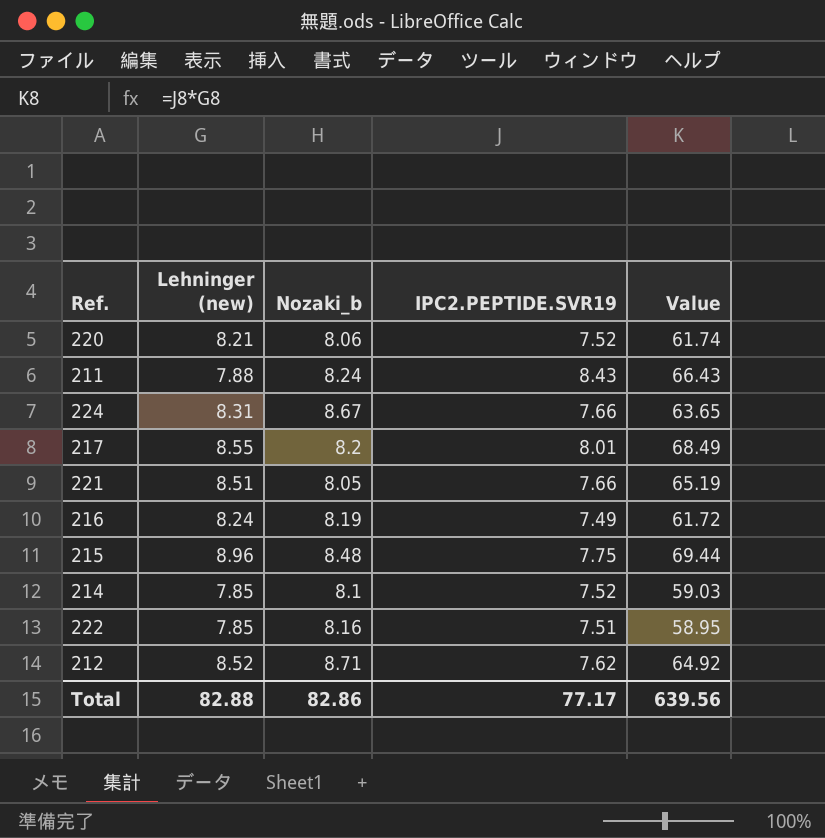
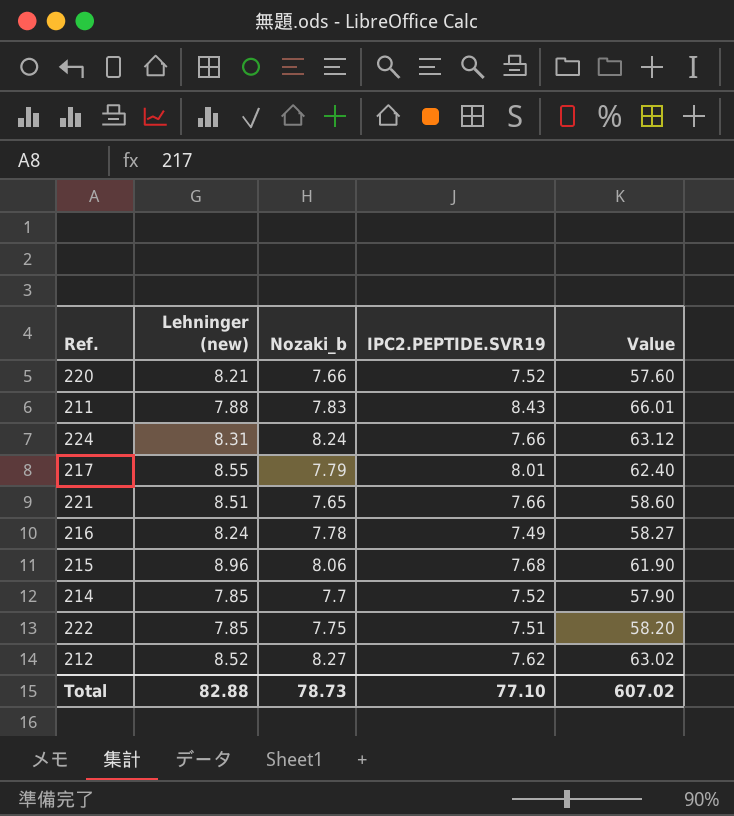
column Value | formula: [Lehninger (new)] * [IPC2.PEPTIDE.SVR19] -> [Nozaki_b] * [IPC2.PEPTIDE.SVR19]
220 | Nozaki_b: 8.06 -> 7.66
211 | Nozaki_b: 8.24 -> 7.83
224 | Nozaki_b: 8.67 -> 8.24
217 | Nozaki_b: 8.2 -> 7.79
221 | Nozaki_b: 8.05 -> 7.65
216 | Nozaki_b: 8.19 -> 7.78
215 | Nozaki_b: 8.48 -> 8.06
215 | IPC2.PEPTIDE.SVR19: 7.75 -> 7.68
214 | Nozaki_b: 8.1 -> 7.7
222 | Nozaki_b: 8.16 -> 7.75
212 | Nozaki_b: 8.71 -> 8.27
Total | Nozaki_b: 82.86 -> 78.73
Total | IPC2.PEPTIDE.SVR19: 77.17 -> 77.10
Total | Value: 639.56 -> 607.02

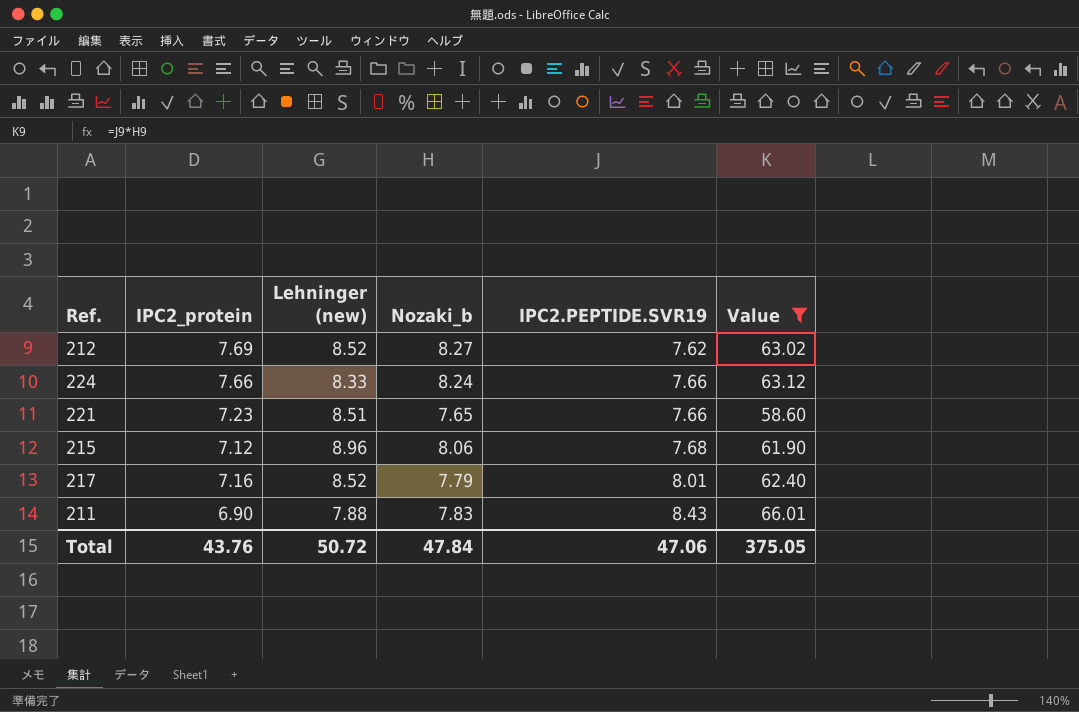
filter: none -> Value >= 58.60
row order: none -> IPC2.PEPTIDE.SVR19 ascending
column IPC2_protein | position: none -> 2
224 | Lehninger (new): 8.31 -> 8.33
217 | Lehninger (new): 8.55 -> 8.52
Total | Lehninger (new): 82.88 -> 50.72
Total | Nozaki_b: 78.73 -> 47.84
Total | IPC2.PEPTIDE.SVR19: 77.10 -> 47.06
Total | Value: 607.02 -> 375.05

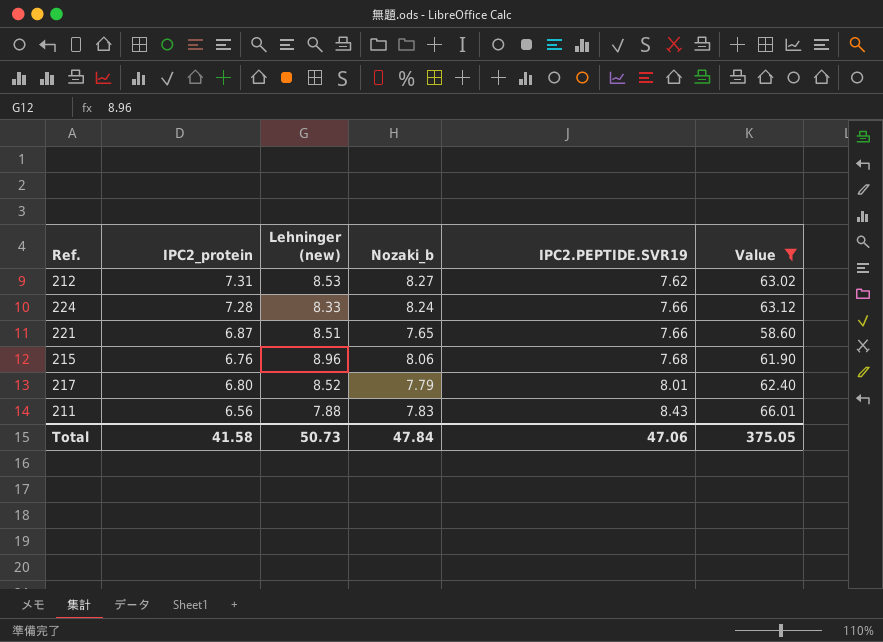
212 | IPC2_protein: 7.69 -> 7.31
212 | Lehninger (new): 8.52 -> 8.53
224 | IPC2_protein: 7.66 -> 7.28
221 | IPC2_protein: 7.23 -> 6.87
215 | IPC2_protein: 7.12 -> 6.76
217 | IPC2_protein: 7.16 -> 6.80
211 | IPC2_protein: 6.90 -> 6.56
Total | IPC2_protein: 43.76 -> 41.58
Total | Lehninger (new): 50.72 -> 50.73

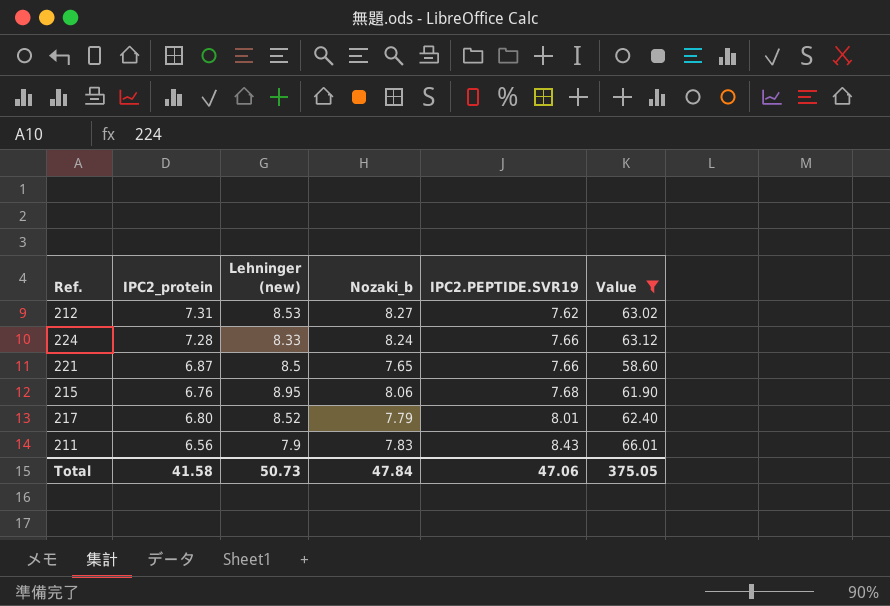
221 | Lehninger (new): 8.51 -> 8.5
215 | Lehninger (new): 8.96 -> 8.95
211 | Lehninger (new): 7.88 -> 7.9

